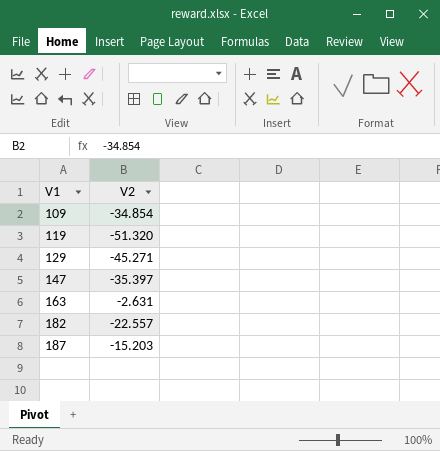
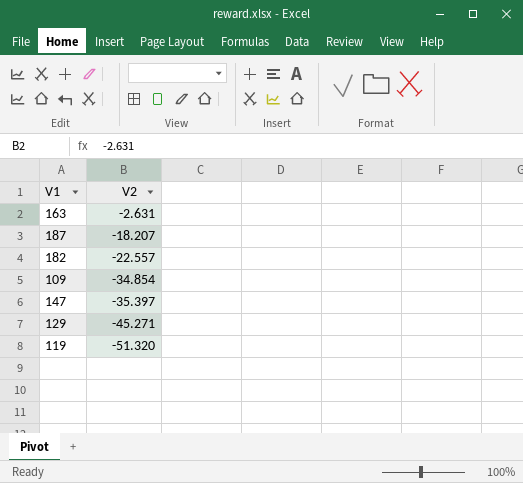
row order: V1 ascending -> V2 descending
187 | V2: -15.203 -> -18.207

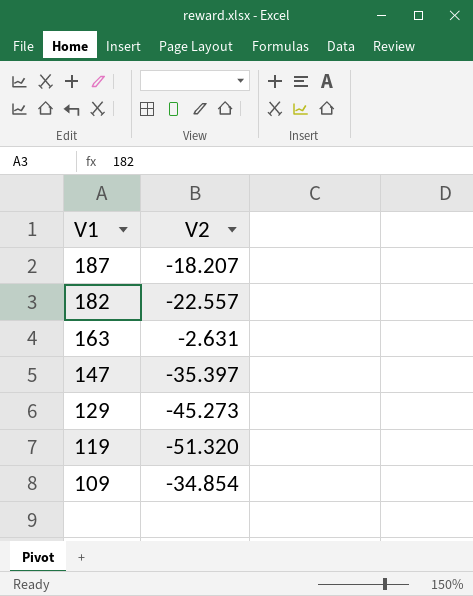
row order: V2 descending -> V1 descending
129 | V2: -45.271 -> -45.273

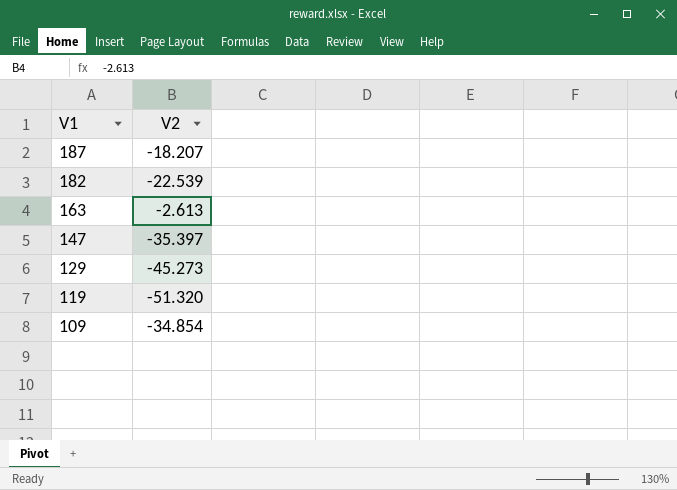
182 | V2: -22.557 -> -22.539
163 | V2: -2.631 -> -2.613

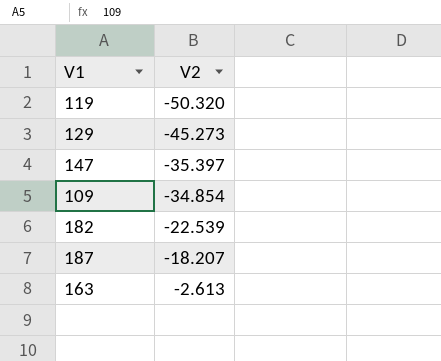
row order: V1 descending -> V2 ascending
119 | V2: -51.320 -> -50.320

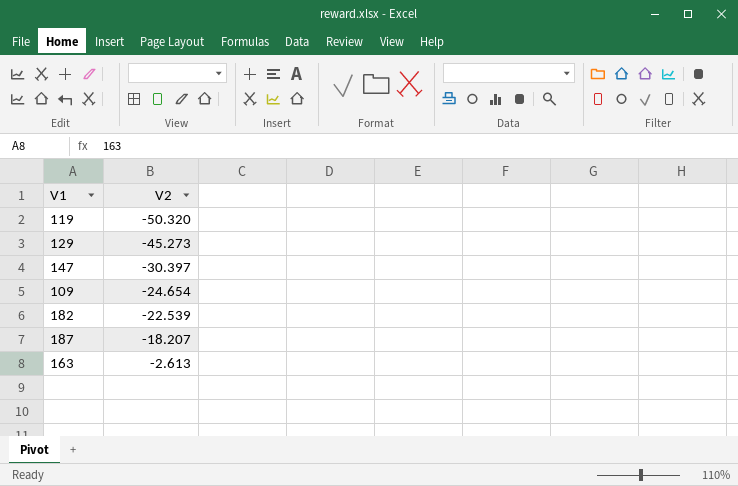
147 | V2: -35.397 -> -30.397
109 | V2: -34.854 -> -24.654

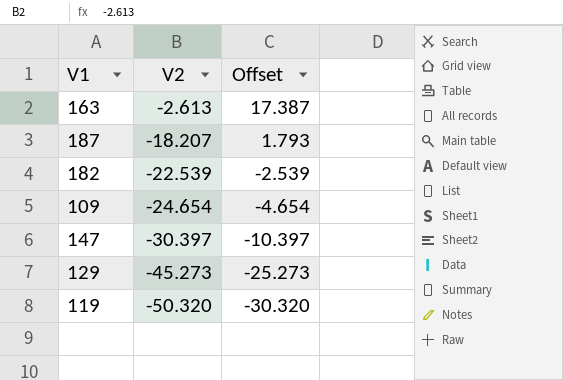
row order: V2 ascending -> V2 descending
column Offset | formula: none -> [V2] + 20

